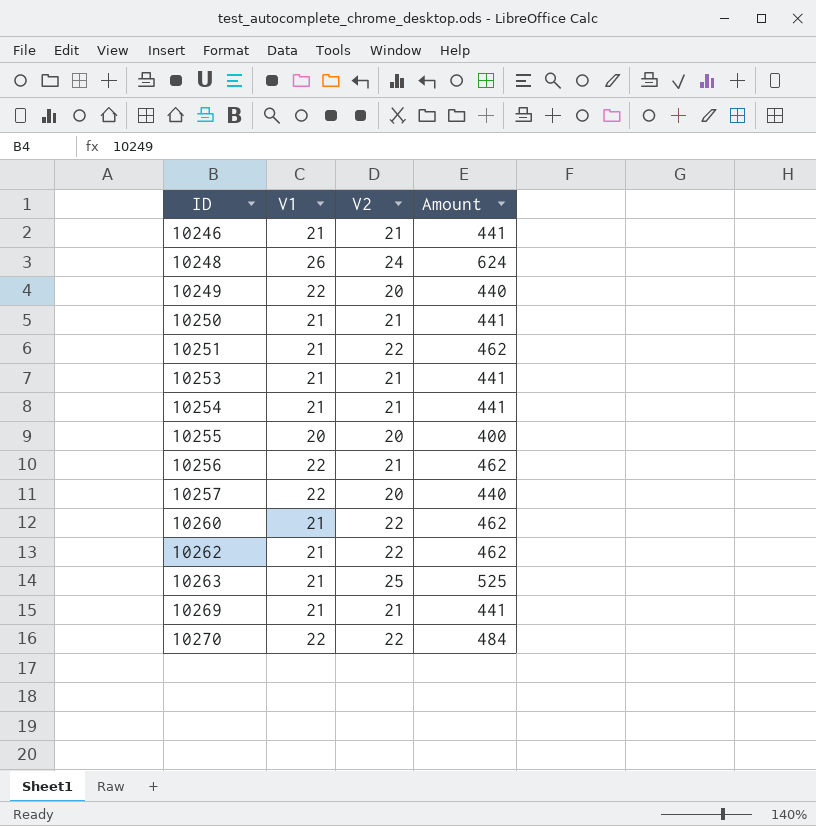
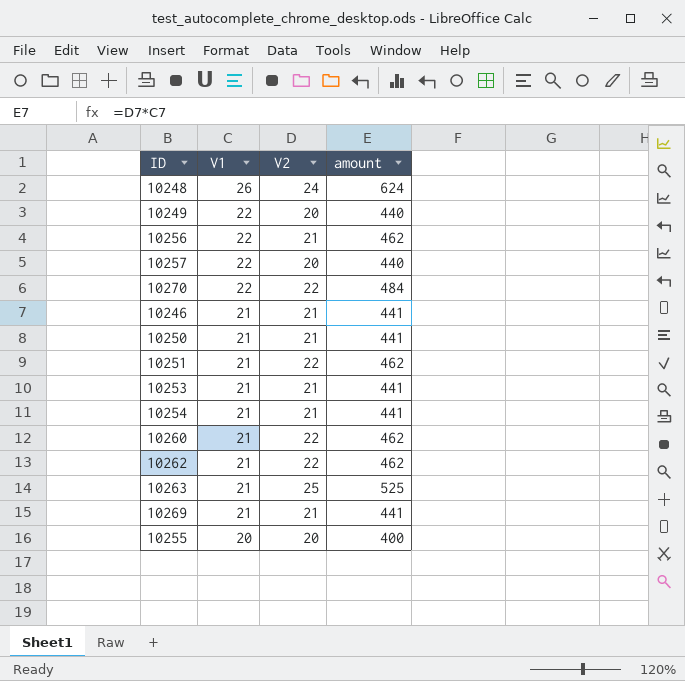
row order: ID ascending -> V1 descending
column name: Amount -> amount

